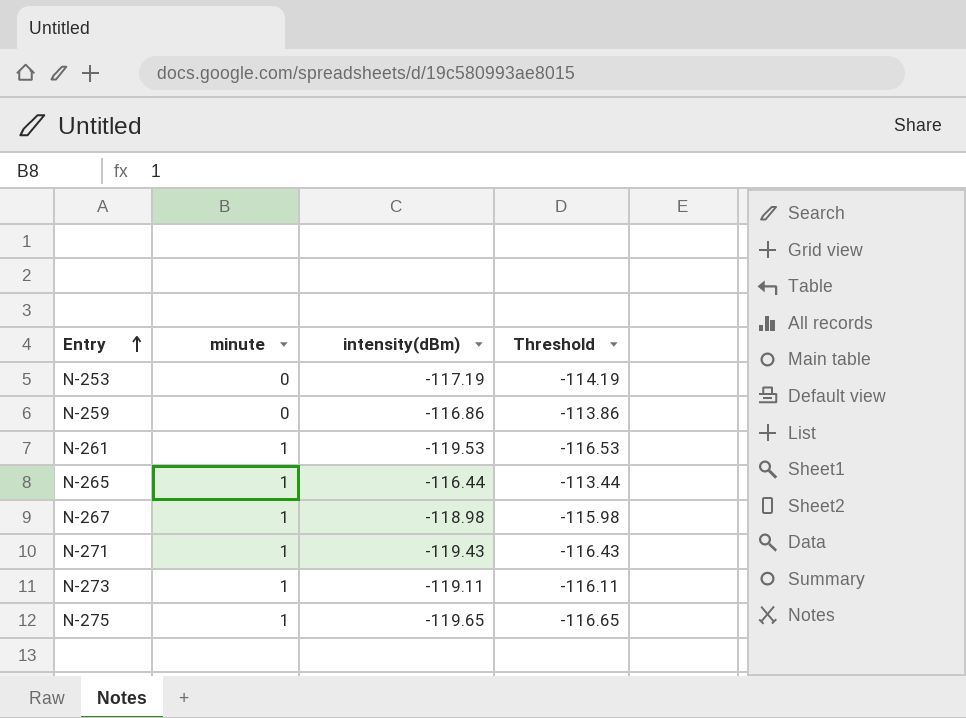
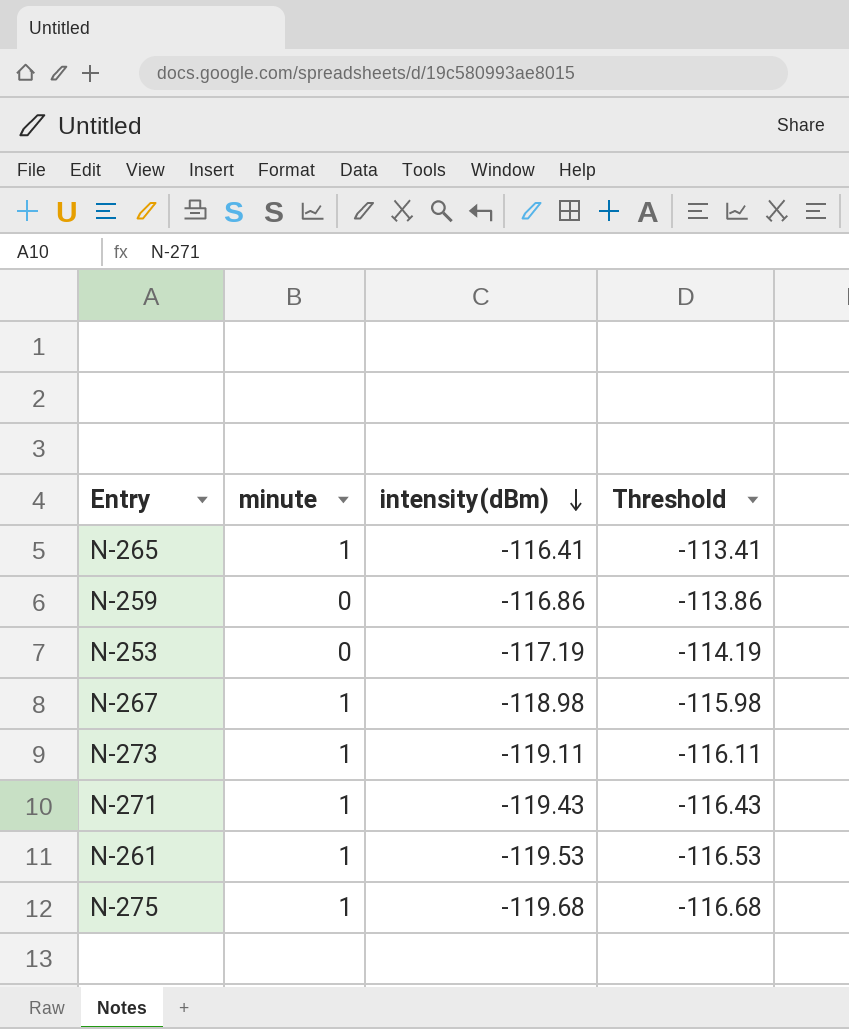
row order: Entry ascending -> intensity(dBm) descending
N-265 | intensity(dBm): -116.44 -> -116.41
N-265 | Threshold: -113.44 -> -113.41
N-275 | intensity(dBm): -119.65 -> -119.68
N-275 | Threshold: -116.65 -> -116.68

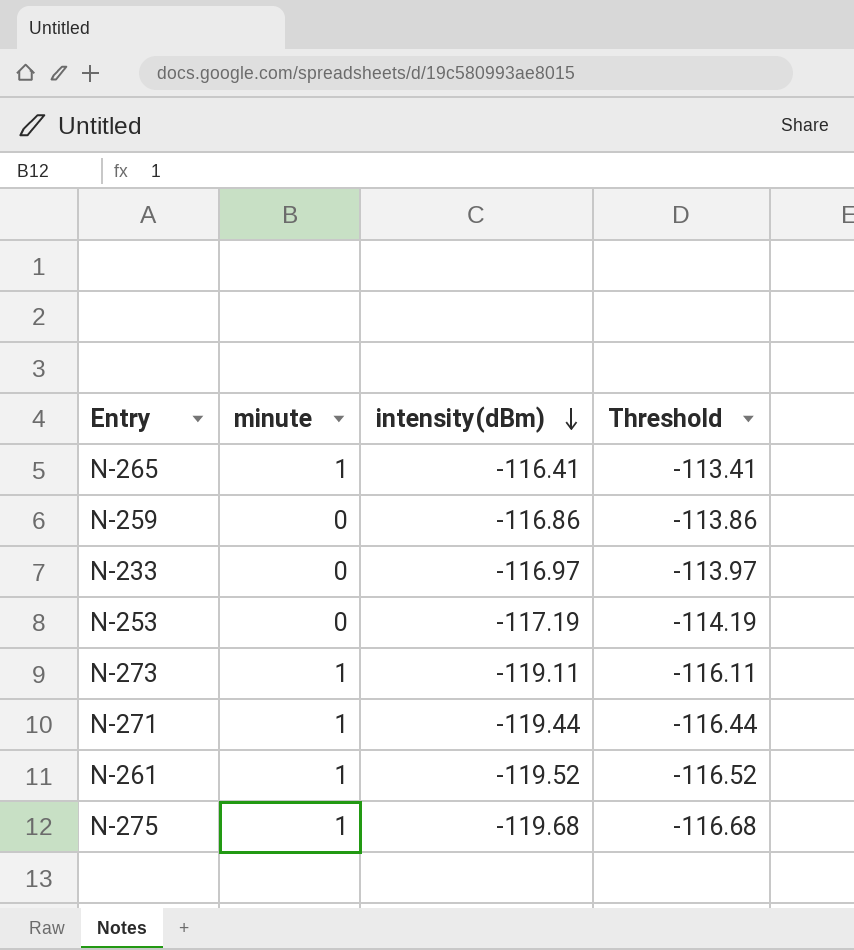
row N-267: 1 | -118.98 | -115.98 -> none
row N-233: none -> 0 | -116.97 | -113.97
N-271 | intensity(dBm): -119.43 -> -119.44
N-271 | Threshold: -116.43 -> -116.44
N-261 | intensity(dBm): -119.53 -> -119.52
N-261 | Threshold: -116.53 -> -116.52

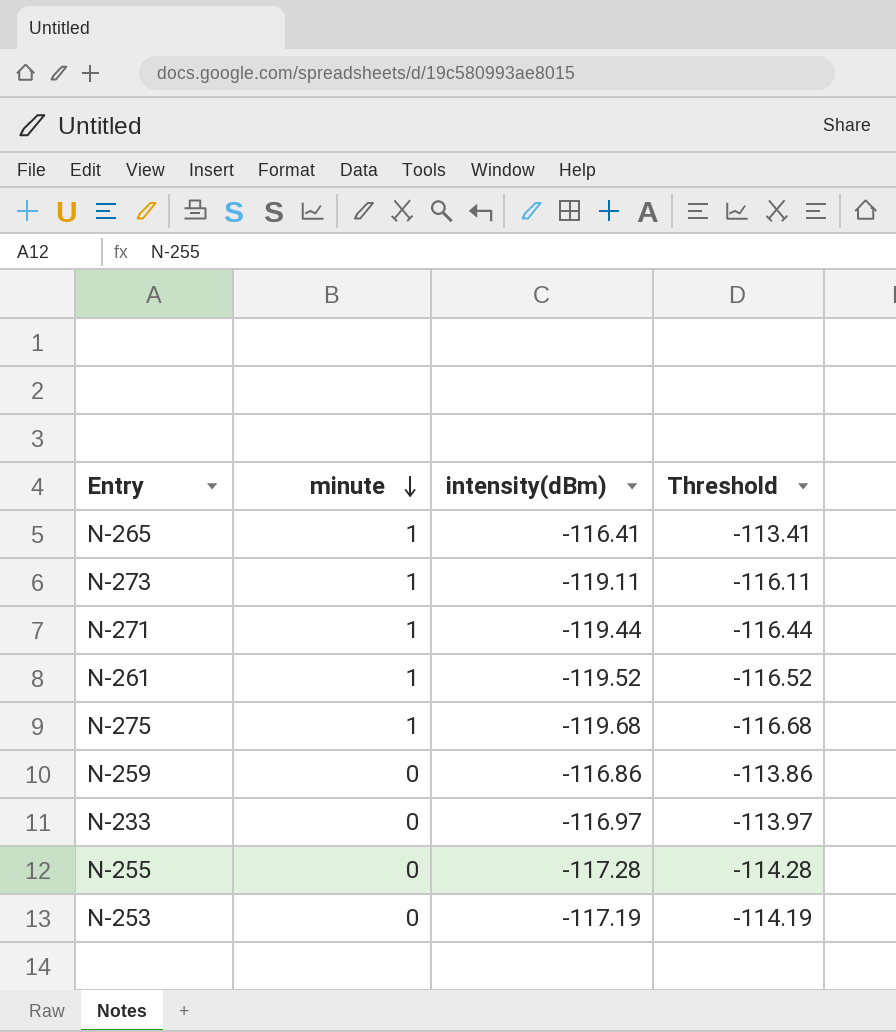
row order: intensity(dBm) descending -> minute descending
row N-255: none -> 0 | -117.28 | -114.28

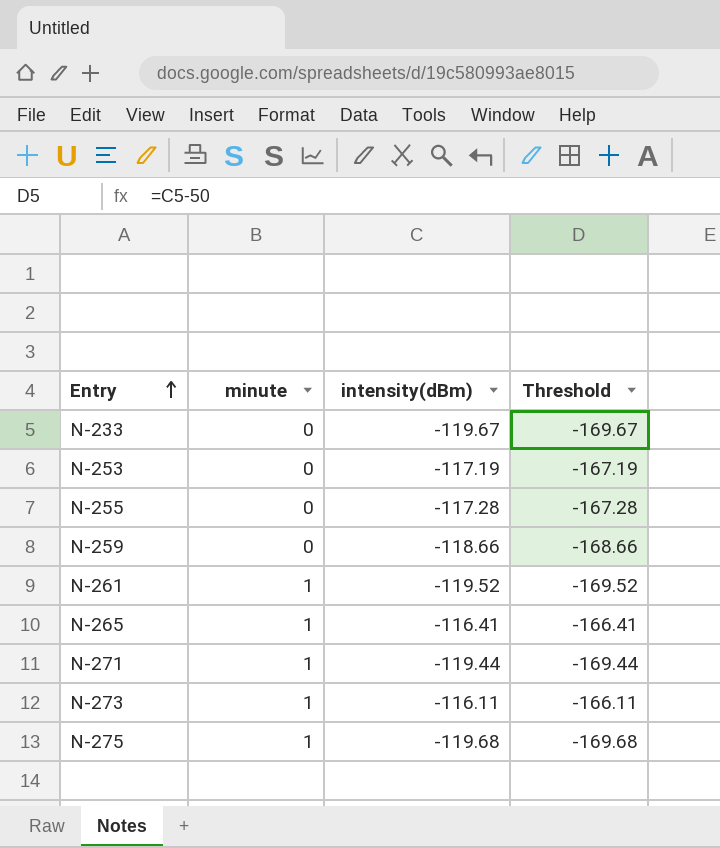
row order: minute descending -> Entry ascending
column Threshold | formula: [intensity(dBm)] + 3 -> [intensity(dBm)] - 50
N-233 | intensity(dBm): -116.97 -> -119.67
N-259 | intensity(dBm): -116.86 -> -118.66
N-273 | intensity(dBm): -119.11 -> -116.11

